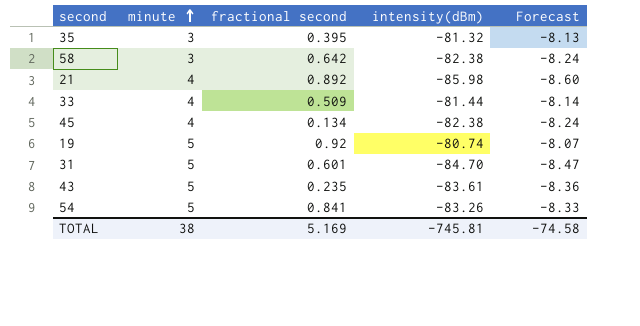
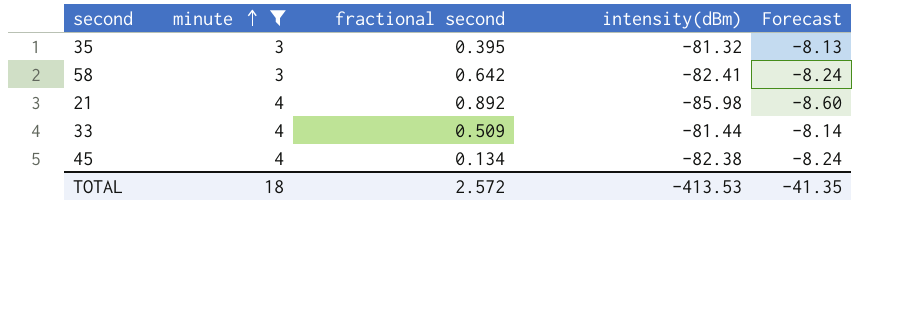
filter: none -> minute != 5
58 | intensity(dBm): -82.38 -> -82.41
TOTAL | minute: 38 -> 18
TOTAL | fractional second: 5.169 -> 2.572
TOTAL | intensity(dBm): -745.81 -> -413.53
TOTAL | Forecast: -74.58 -> -41.35

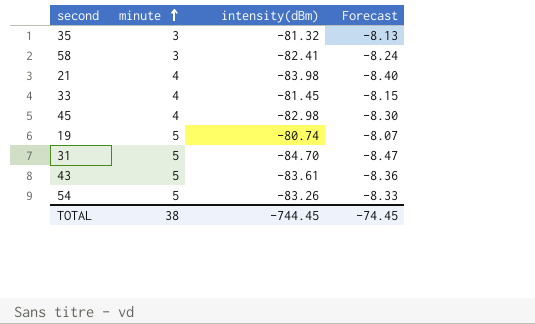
filter: minute != 5 -> none
column fractional second | position: 3 -> none
21 | intensity(dBm): -85.98 -> -83.98
21 | Forecast: -8.60 -> -8.40
33 | intensity(dBm): -81.44 -> -81.45
33 | Forecast: -8.14 -> -8.15
45 | intensity(dBm): -82.38 -> -82.98
45 | Forecast: -8.24 -> -8.30
TOTAL | minute: 18 -> 38
TOTAL | intensity(dBm): -413.53 -> -744.45
TOTAL | Forecast: -41.35 -> -74.45

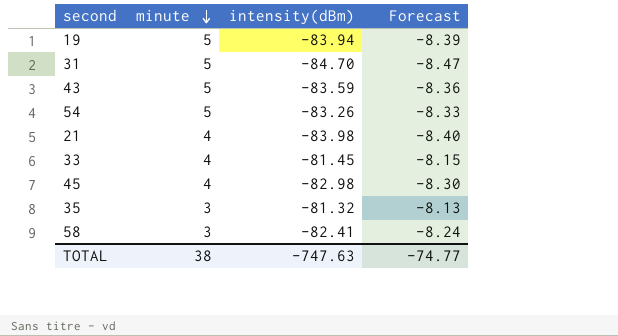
row order: minute ascending -> minute descending
19 | intensity(dBm): -80.74 -> -83.94
19 | Forecast: -8.07 -> -8.39
43 | intensity(dBm): -83.61 -> -83.59
TOTAL | intensity(dBm): -744.45 -> -747.63
TOTAL | Forecast: -74.45 -> -74.77

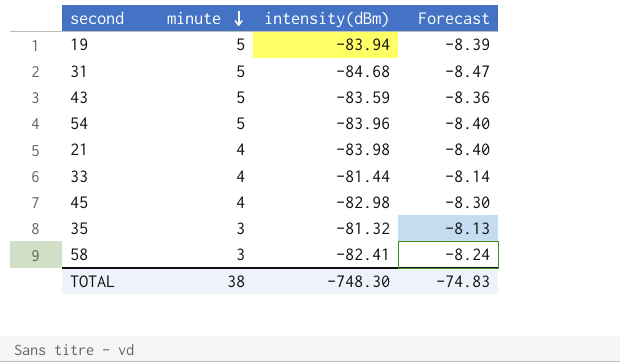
31 | intensity(dBm): -84.70 -> -84.68
54 | intensity(dBm): -83.26 -> -83.96
54 | Forecast: -8.33 -> -8.40
33 | intensity(dBm): -81.45 -> -81.44
33 | Forecast: -8.15 -> -8.14
TOTAL | intensity(dBm): -747.63 -> -748.30
TOTAL | Forecast: -74.77 -> -74.83

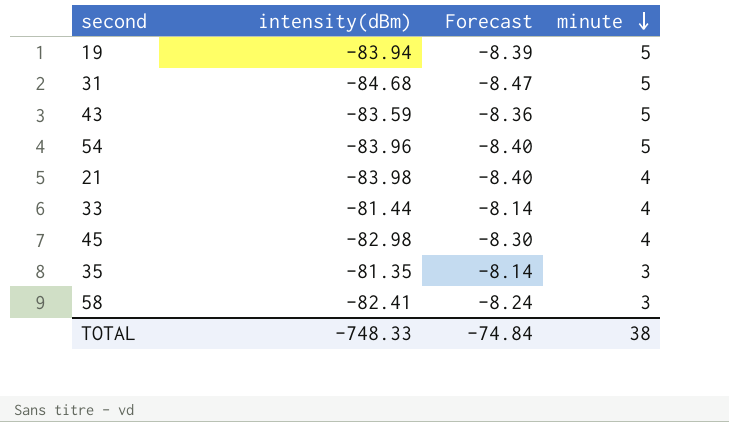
column minute | position: 2 -> 4
35 | intensity(dBm): -81.32 -> -81.35
35 | Forecast: -8.13 -> -8.14
TOTAL | intensity(dBm): -748.30 -> -748.33
TOTAL | Forecast: -74.83 -> -74.84

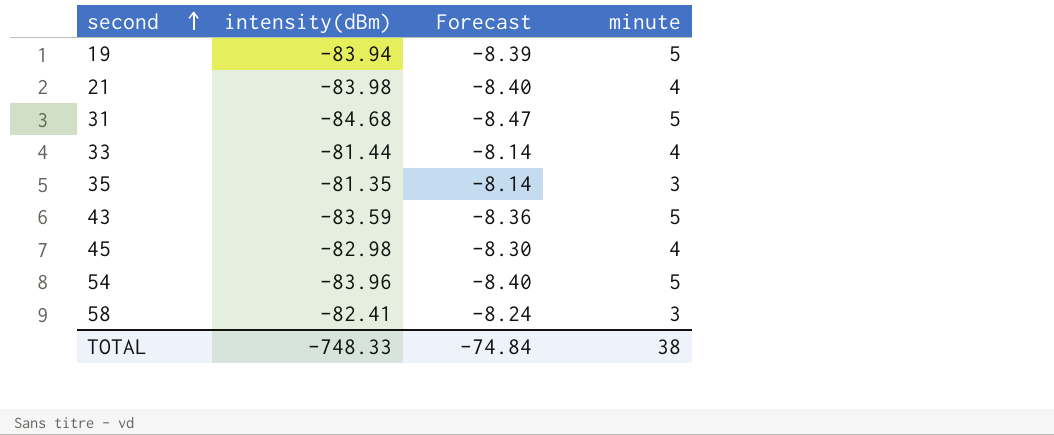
row order: minute descending -> second ascending

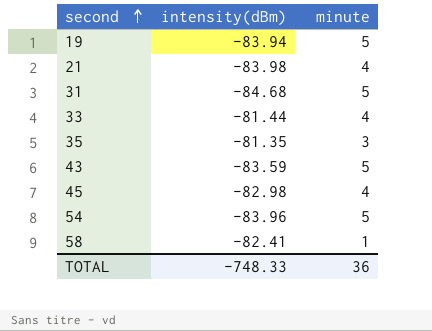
column Forecast | formula: [intensity(dBm)] * 0.1 -> none
58 | minute: 3 -> 1
TOTAL | minute: 38 -> 36

